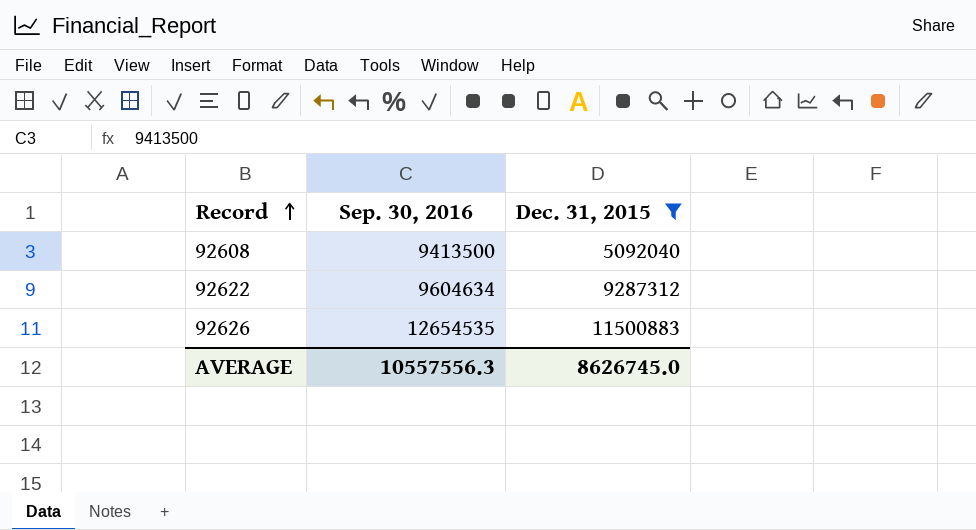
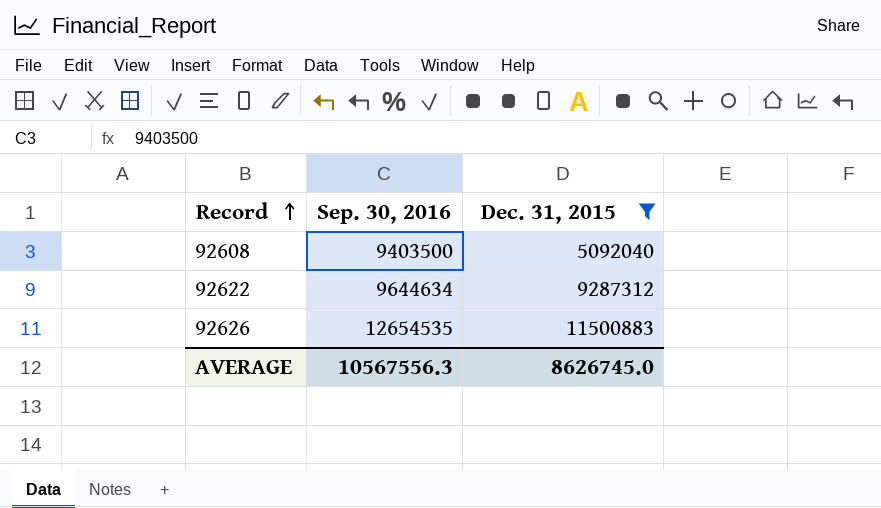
92608 | Sep. 30, 2016: 9413500 -> 9403500
92622 | Sep. 30, 2016: 9604634 -> 9644634
AVERAGE | Sep. 30, 2016: 10557556.3 -> 10567556.3

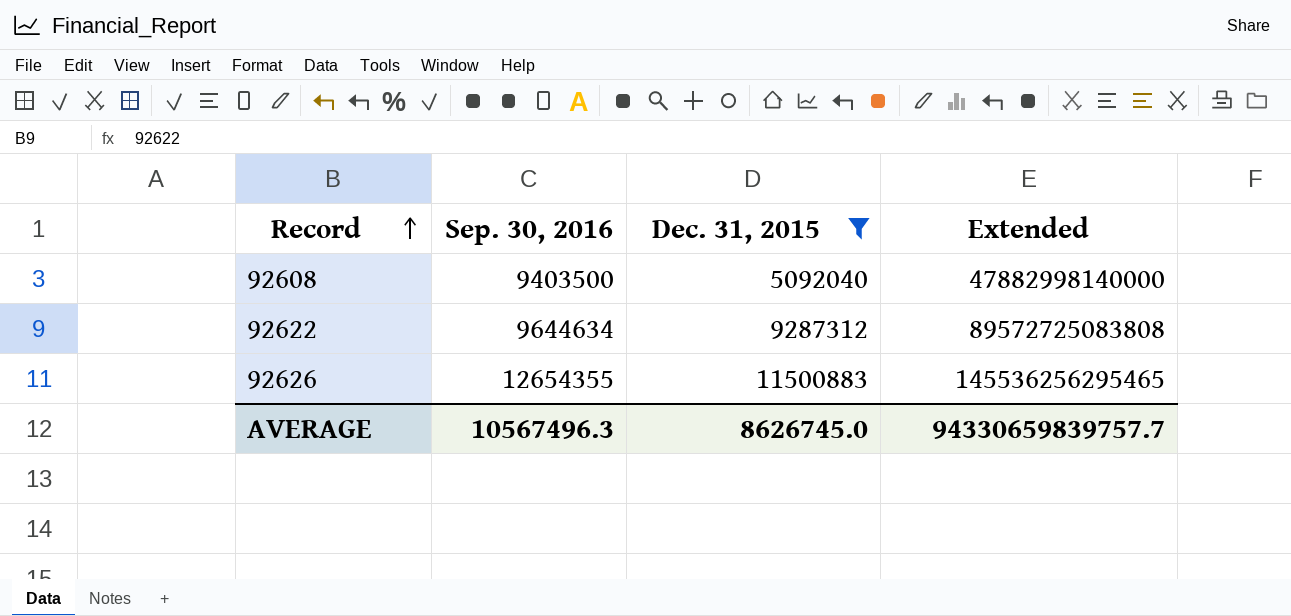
column Extended | formula: none -> [Sep. 30, 2016] * [Dec. 31, 2015]
92626 | Sep. 30, 2016: 12654535 -> 12654355
AVERAGE | Sep. 30, 2016: 10567556.3 -> 10567496.3

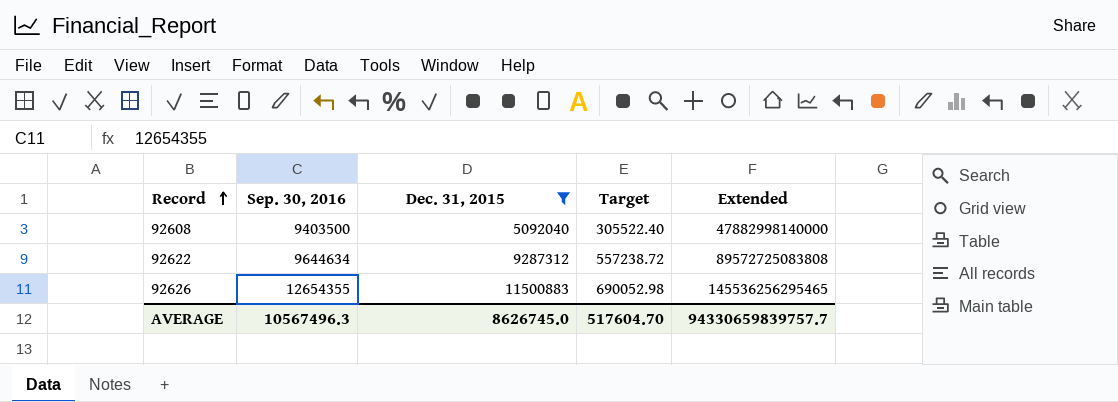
column Target | formula: none -> [Dec. 31, 2015] * 0.06

